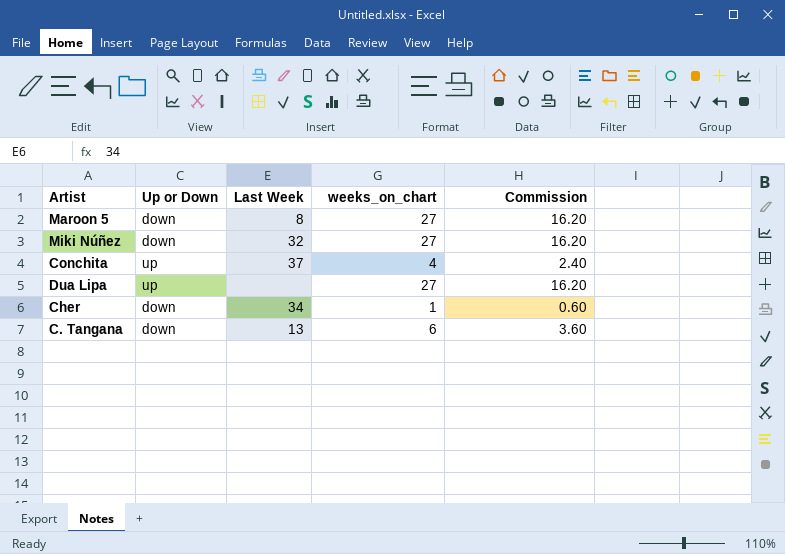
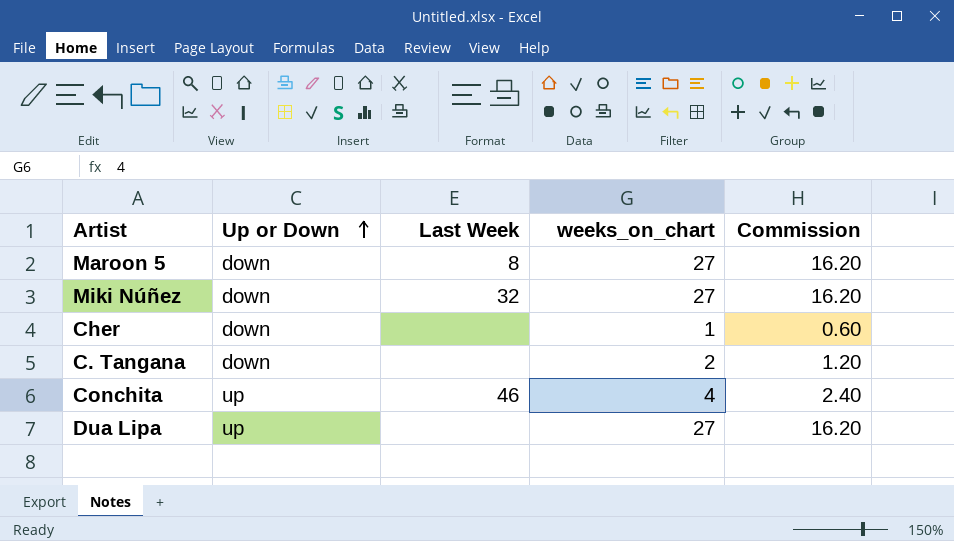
row order: none -> Up or Down ascending
Cher | Last Week: 34 -> none
C. Tangana | Last Week: 13 -> none
C. Tangana | weeks_on_chart: 6 -> 2
C. Tangana | Commission: 3.60 -> 1.20
Conchita | Last Week: 37 -> 46

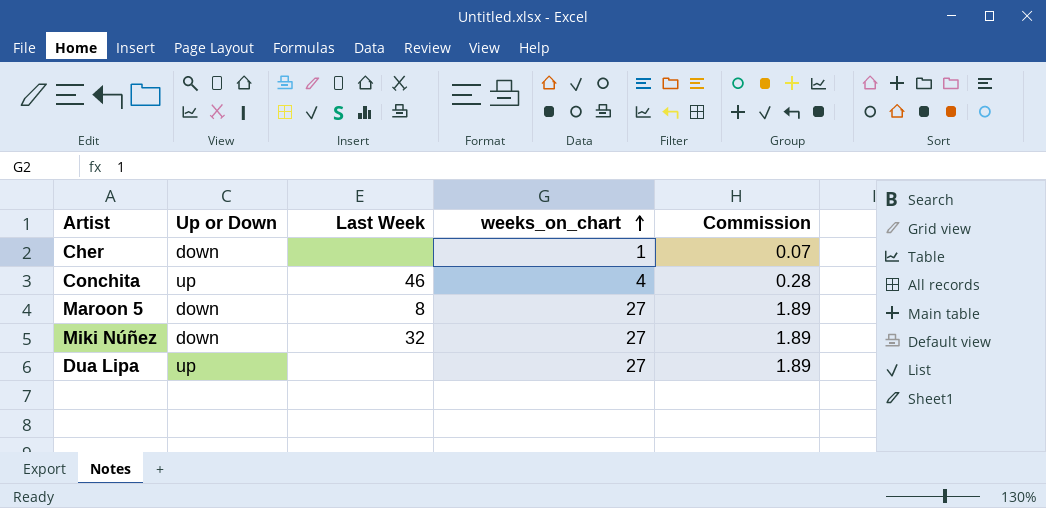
row order: Up or Down ascending -> weeks_on_chart ascending
column Commission | formula: [weeks_on_chart] * 0.6 -> [weeks_on_chart] * 0.07
row C. Tangana: down | none | 2 | 1.20 -> none

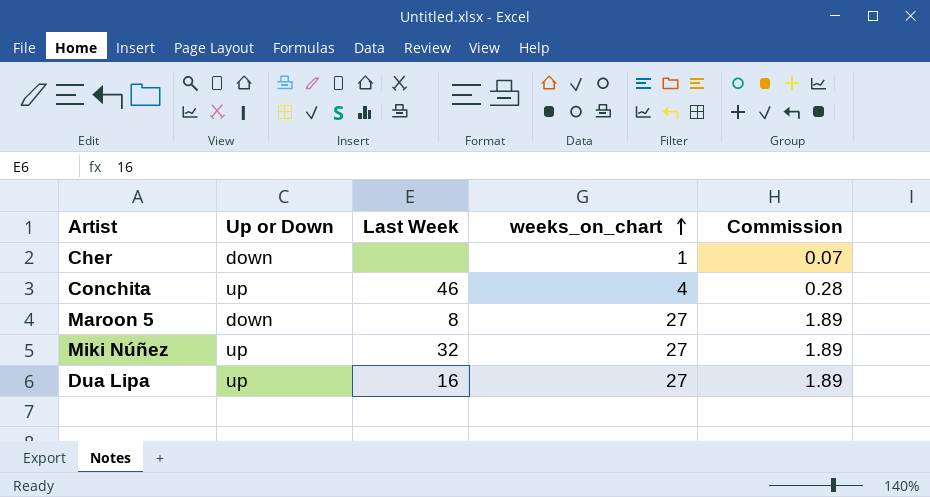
Miki Núñez | Up or Down: down -> up
Dua Lipa | Last Week: none -> 16

